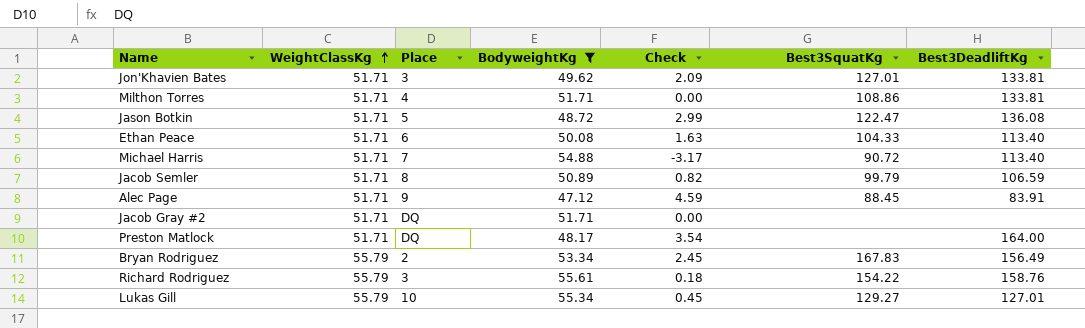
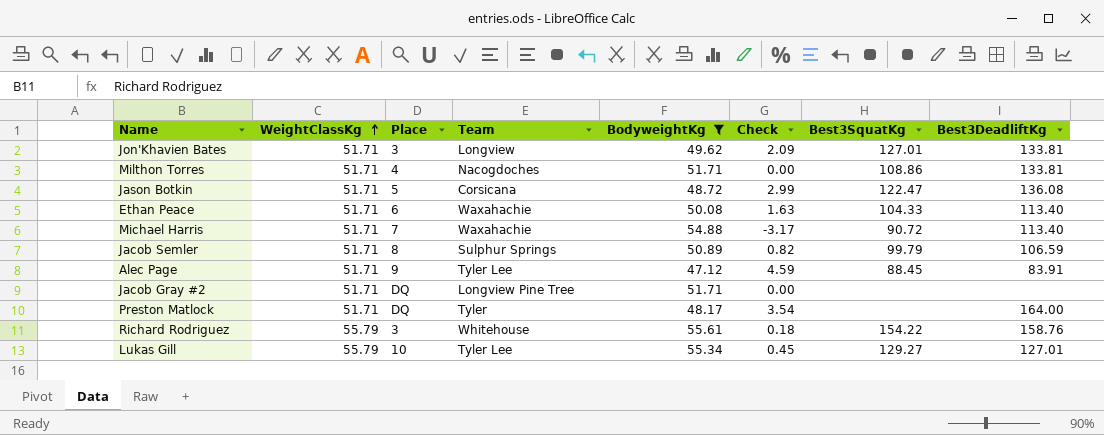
column Team | position: none -> 4
row Bryan Rodriguez: 55.79 | 2 | 53.34 | 2.45 | 167.83 | 156.49 -> none

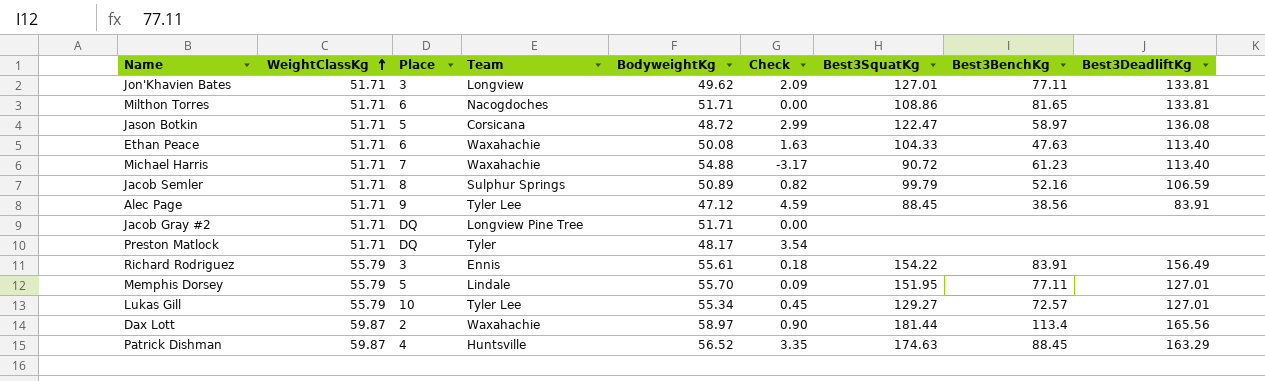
filter: BodyweightKg <= 55.61 -> none
column Best3BenchKg | position: none -> 8
Milthon Torres | Place: 4 -> 6
Preston Matlock | Best3DeadliftKg: 164.00 -> none
Richard Rodriguez | Team: Whitehouse -> Ennis
Richard Rodriguez | Best3DeadliftKg: 158.76 -> 156.49

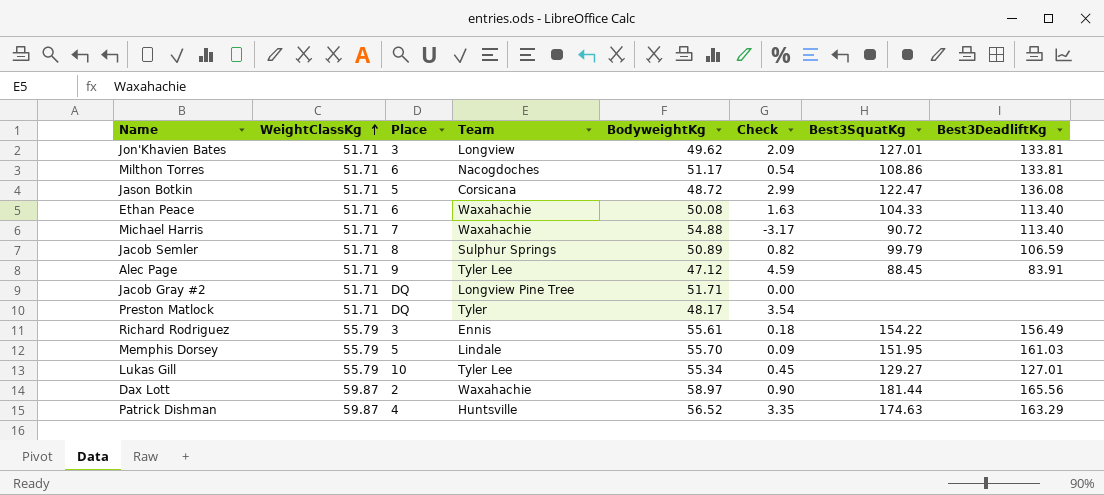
column Best3BenchKg | position: 8 -> none
Milthon Torres | BodyweightKg: 51.71 -> 51.17
Milthon Torres | Check: 0.00 -> 0.54
Memphis Dorsey | Best3DeadliftKg: 127.01 -> 161.03

